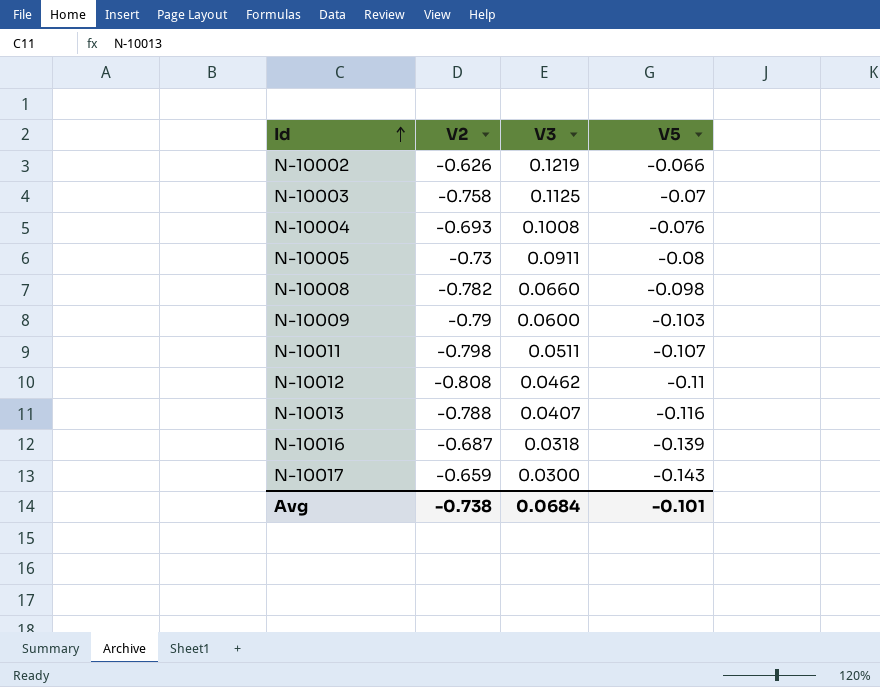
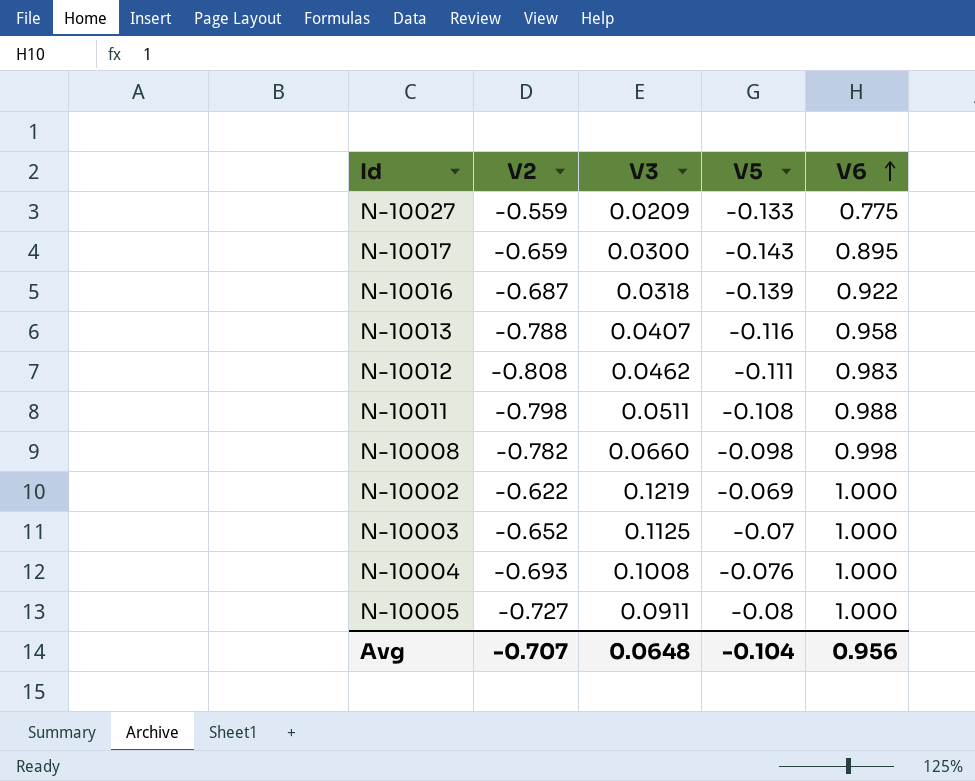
row order: Id ascending -> V6 ascending
column V6 | position: none -> 5
row N-10009: -0.79 | 0.0600 | -0.103 -> none
row N-10027: none -> -0.559 | 0.0209 | -0.133 | 0.775
N-10012 | V5: -0.11 -> -0.111
N-10011 | V5: -0.107 -> -0.108
N-10002 | V2: -0.626 -> -0.622
N-10002 | V5: -0.066 -> -0.069
N-10003 | V2: -0.758 -> -0.652
N-10005 | V2: -0.73 -> -0.727
Avg | V2: -0.738 -> -0.707
Avg | V3: 0.0684 -> 0.0648
Avg | V5: -0.101 -> -0.104

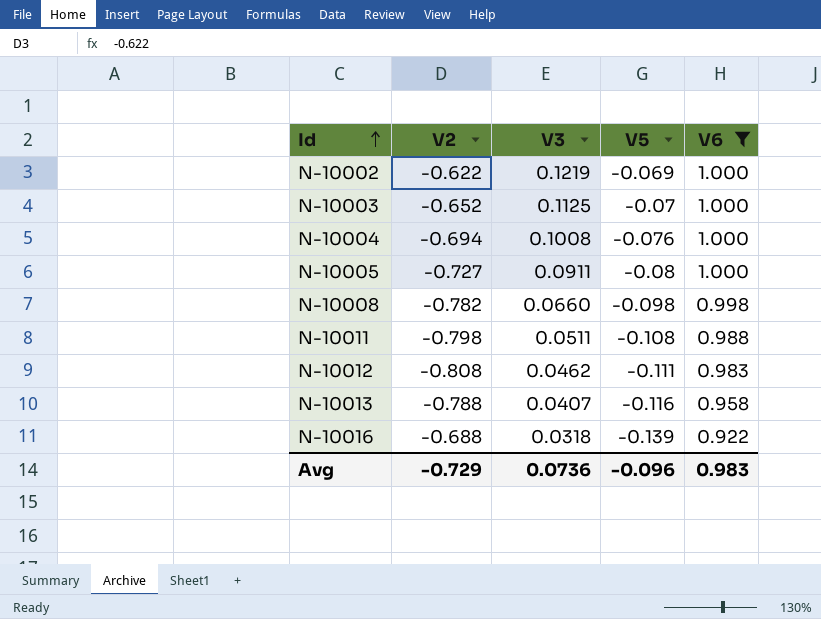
filter: none -> V6 >= 0.922
row order: V6 ascending -> Id ascending
N-10004 | V2: -0.693 -> -0.694
N-10016 | V2: -0.687 -> -0.688
Avg | V2: -0.707 -> -0.729
Avg | V3: 0.0648 -> 0.0736
Avg | V5: -0.104 -> -0.096
Avg | V6: 0.956 -> 0.983

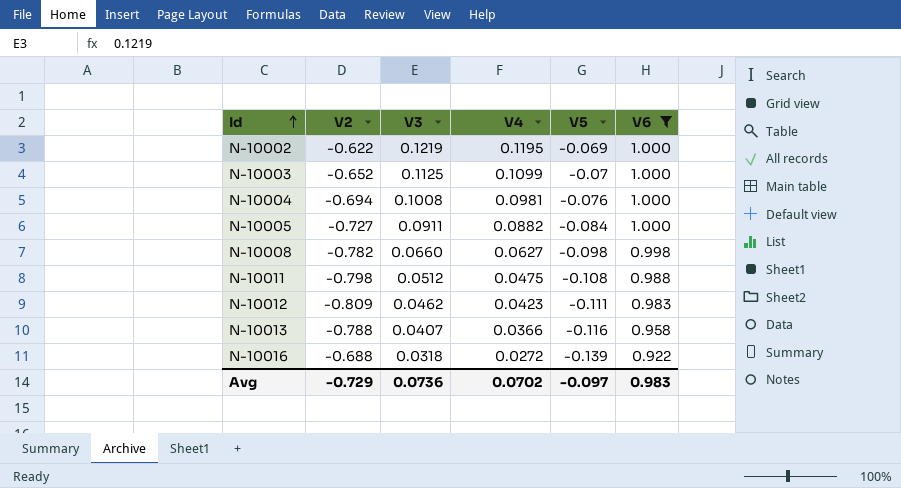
column V4 | position: none -> 4
N-10005 | V5: -0.08 -> -0.084
N-10011 | V3: 0.0511 -> 0.0512
N-10012 | V2: -0.808 -> -0.809
Avg | V5: -0.096 -> -0.097

